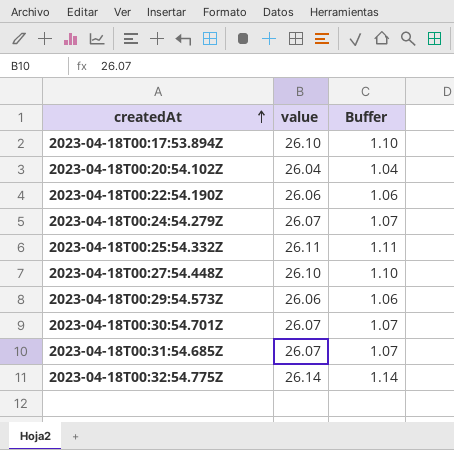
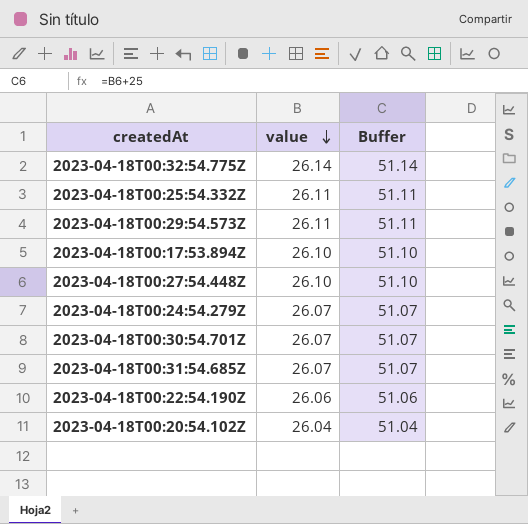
row order: createdAt ascending -> value descending
column Buffer | formula: [value] - 25 -> [value] + 25
2023-04-18T00:29:54.573Z | value: 26.06 -> 26.11

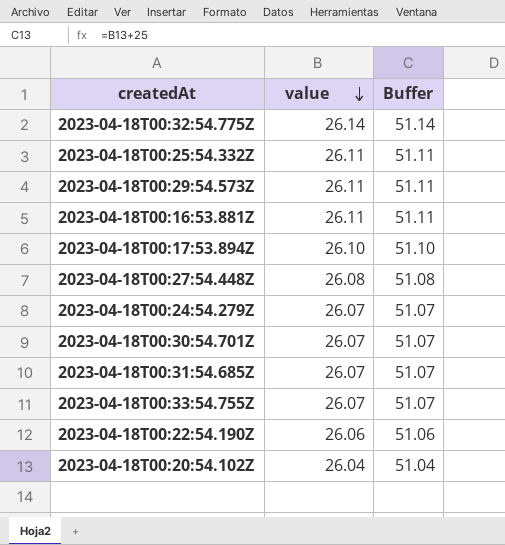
row 2023-04-18T00:16:53.881Z: none -> 26.11 | 51.11
2023-04-18T00:27:54.448Z | value: 26.10 -> 26.08
2023-04-18T00:27:54.448Z | Buffer: 51.10 -> 51.08
row 2023-04-18T00:33:54.755Z: none -> 26.07 | 51.07

